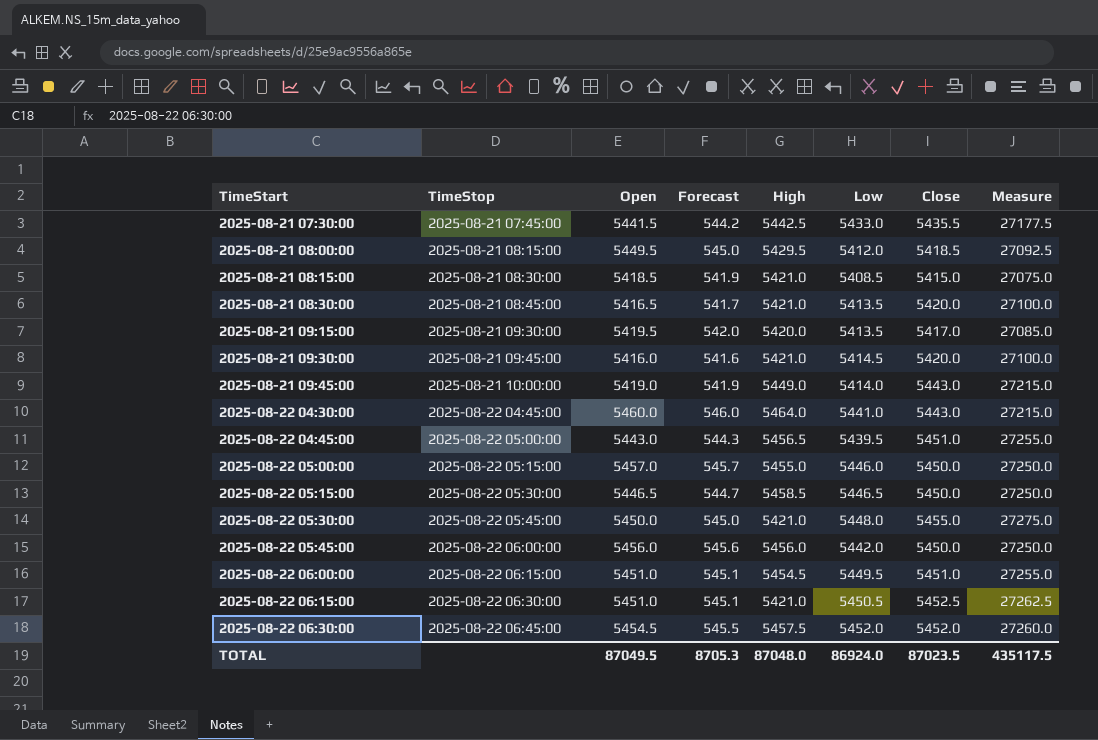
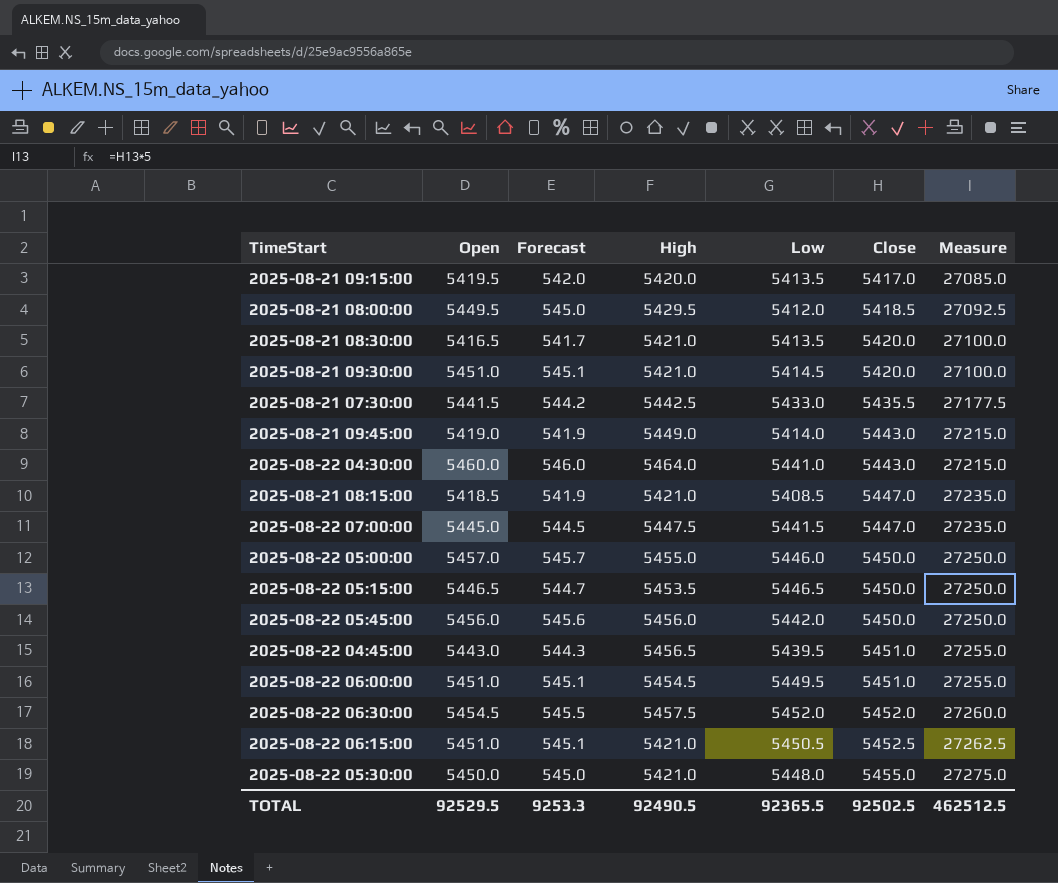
row order: TimeStart ascending -> Close ascending
column TimeStop | position: 2 -> none
2025-08-21 09:30:00 | Open: 5416.0 -> 5451.0
2025-08-21 09:30:00 | Forecast: 541.6 -> 545.1
2025-08-21 08:15:00 | Close: 5415.0 -> 5447.0
2025-08-21 08:15:00 | Measure: 27075.0 -> 27235.0
row 2025-08-22 07:00:00: none -> 5445.0 | 544.5 | 5447.5 | 5441.5 | 5447.0 | 27235.0
2025-08-22 05:15:00 | High: 5458.5 -> 5453.5
TOTAL | Open: 87049.5 -> 92529.5
TOTAL | Forecast: 8705.3 -> 9253.3
TOTAL | High: 87048.0 -> 92490.5
TOTAL | Low: 86924.0 -> 92365.5
TOTAL | Close: 87023.5 -> 92502.5
TOTAL | Measure: 435117.5 -> 462512.5

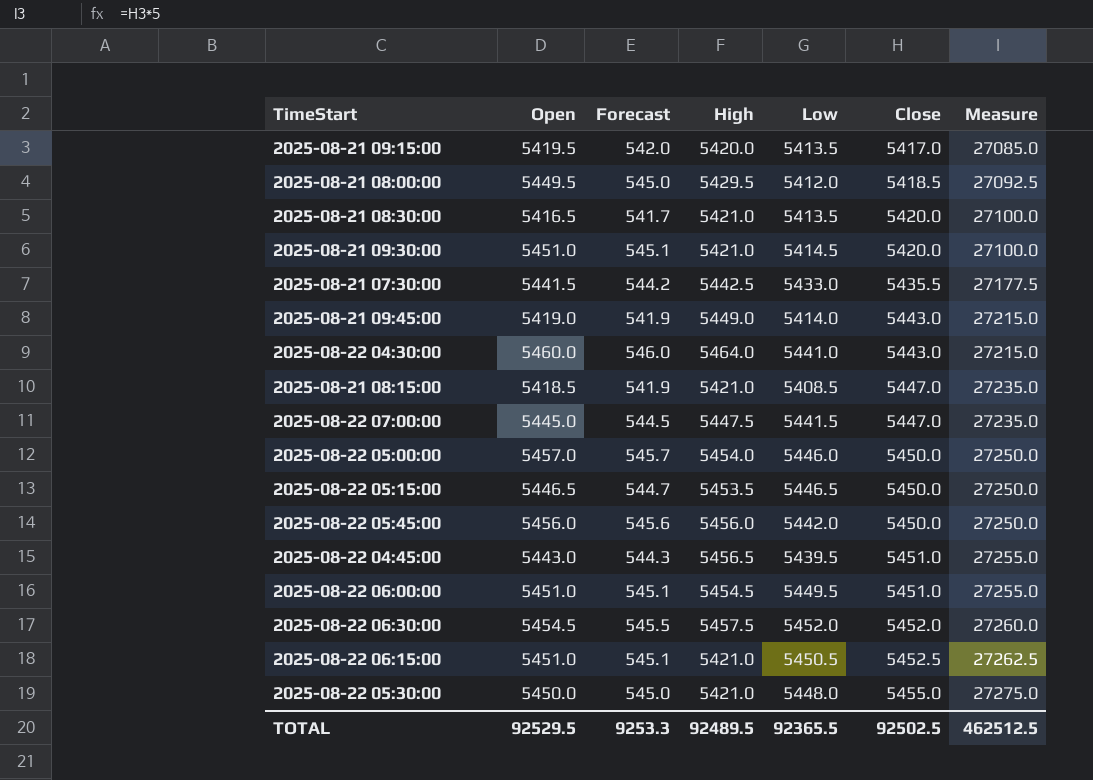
2025-08-22 05:00:00 | High: 5455.0 -> 5454.0
TOTAL | High: 92490.5 -> 92489.5

